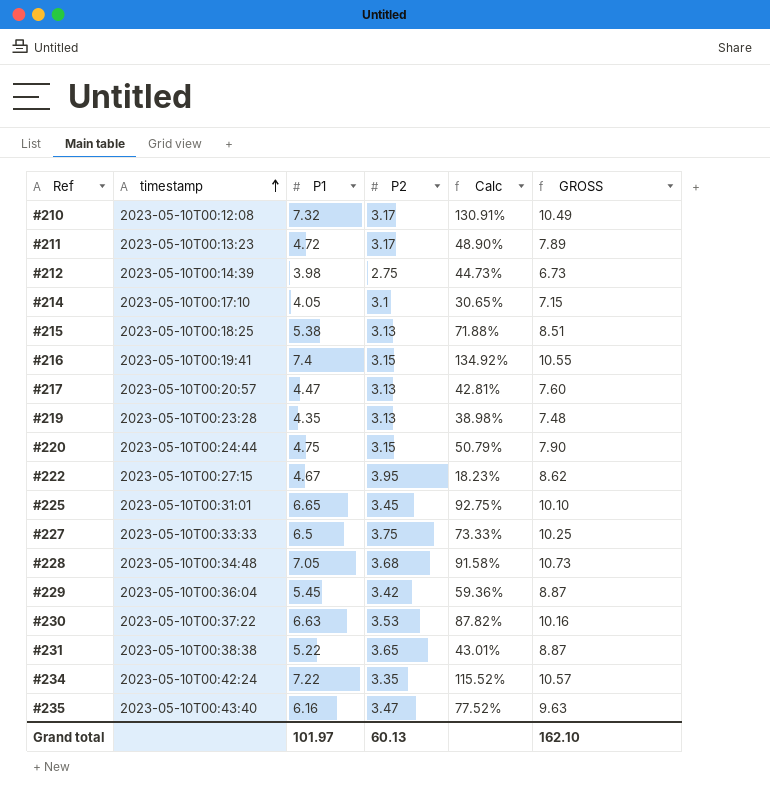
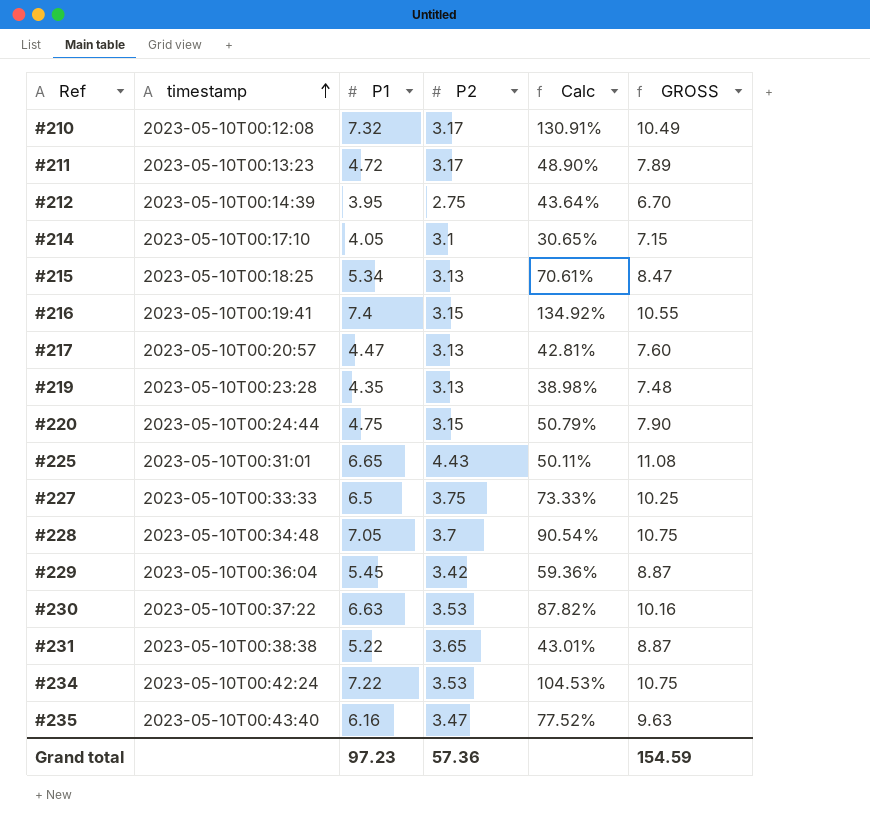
row #222: 2023-05-10T00:27:15 | 4.67 | 3.95 | 18.23% | 8.62 -> none
#212 | P1: 3.98 -> 3.95
#212 | Calc: 44.73% -> 43.64%
#212 | GROSS: 6.73 -> 6.70
#215 | P1: 5.38 -> 5.34
#215 | Calc: 71.88% -> 70.61%
#215 | GROSS: 8.51 -> 8.47
#225 | P2: 3.45 -> 4.43
#225 | Calc: 92.75% -> 50.11%
#225 | GROSS: 10.10 -> 11.08
#228 | P2: 3.68 -> 3.7
#228 | Calc: 91.58% -> 90.54%
#228 | GROSS: 10.73 -> 10.75
#234 | P2: 3.35 -> 3.53
#234 | Calc: 115.52% -> 104.53%
#234 | GROSS: 10.57 -> 10.75
Grand total | P1: 101.97 -> 97.23
Grand total | P2: 60.13 -> 57.36
Grand total | GROSS: 162.10 -> 154.59

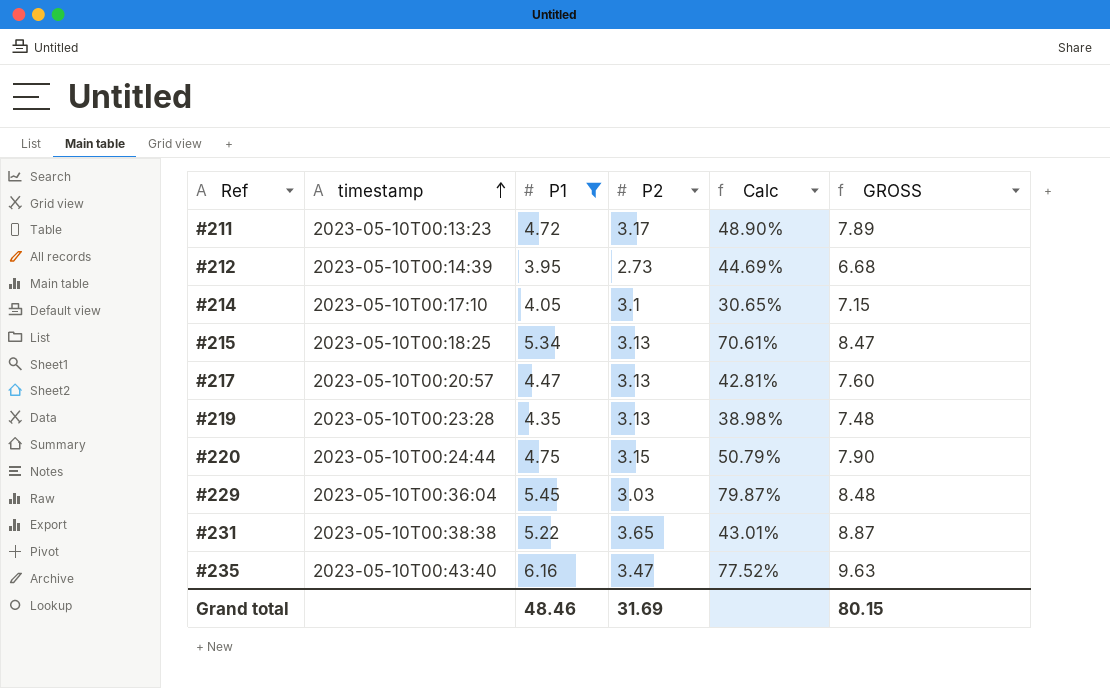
filter: none -> P1 <= 6.16
#212 | P2: 2.75 -> 2.73
#212 | Calc: 43.64% -> 44.69%
#212 | GROSS: 6.70 -> 6.68
#229 | P2: 3.42 -> 3.03
#229 | Calc: 59.36% -> 79.87%
#229 | GROSS: 8.87 -> 8.48
Grand total | P1: 97.23 -> 48.46
Grand total | P2: 57.36 -> 31.69
Grand total | GROSS: 154.59 -> 80.15

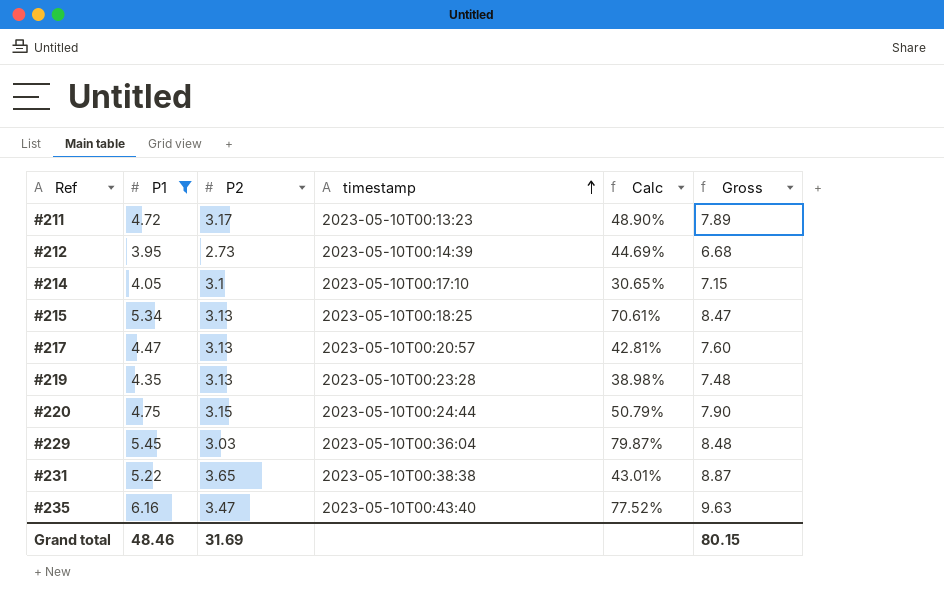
column timestamp | position: 2 -> 4
column name: GROSS -> Gross

